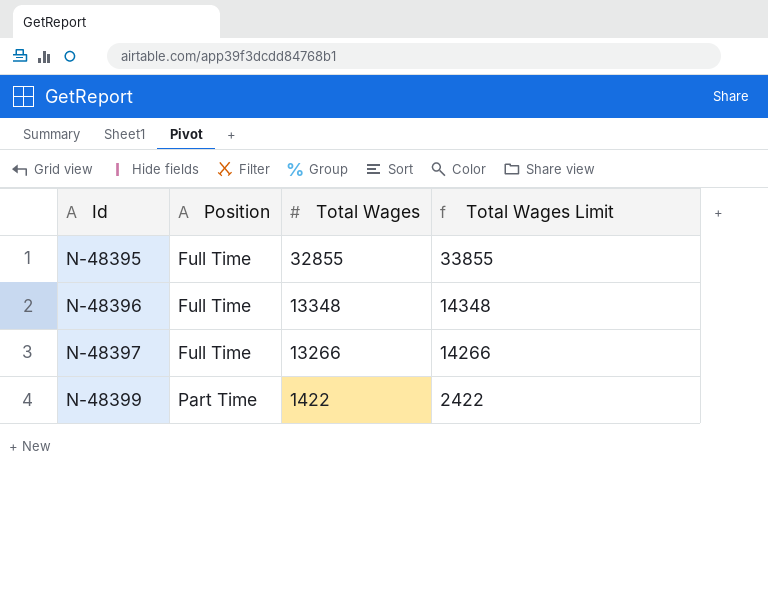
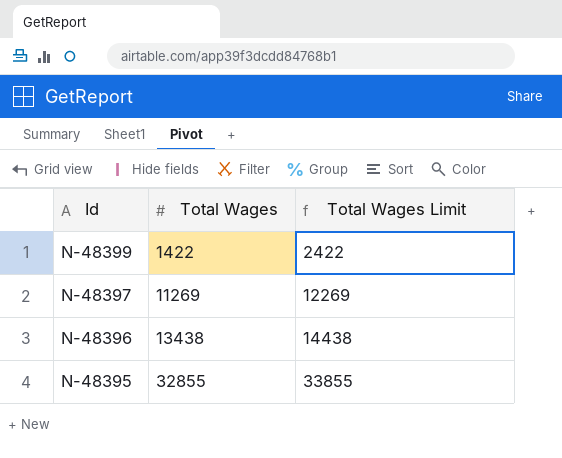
row order: Id ascending -> Id descending
column Position | position: 2 -> none
N-48397 | Total Wages: 13266 -> 11269
N-48397 | Total Wages Limit: 14266 -> 12269
N-48396 | Total Wages: 13348 -> 13438
N-48396 | Total Wages Limit: 14348 -> 14438

